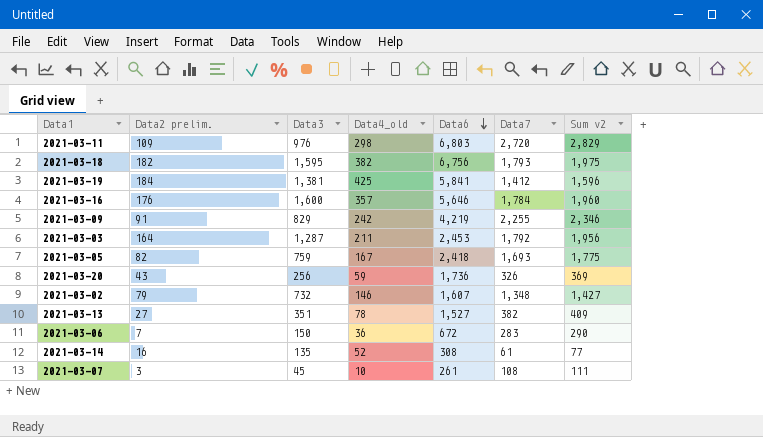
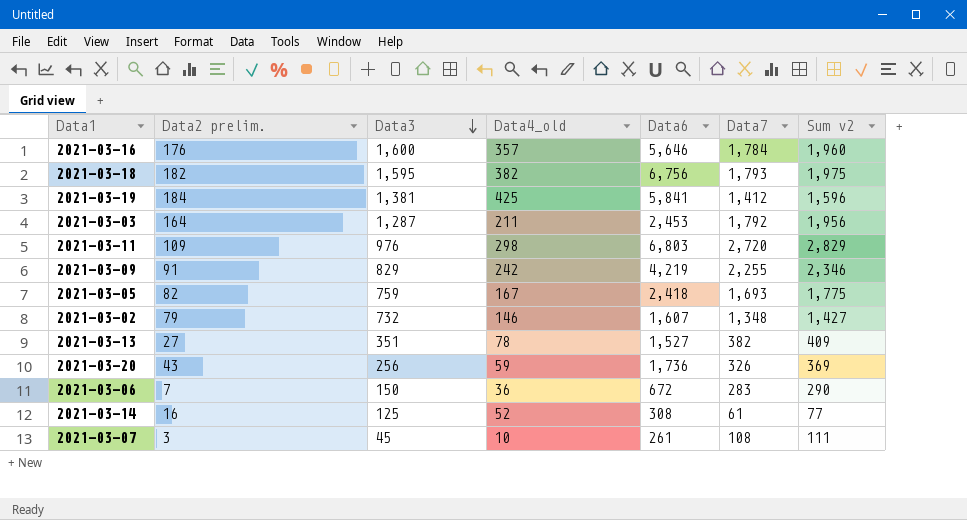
row order: Data6 descending -> Data3 descending
2021-03-14 | Data3: 135 -> 125

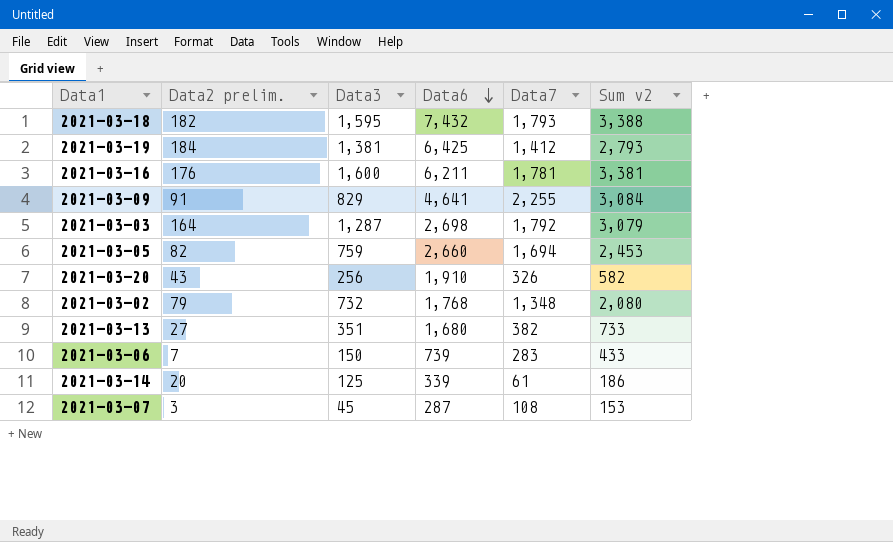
row order: Data3 descending -> Data6 descending
column Data4_old | position: 4 -> none
column Sum v2 | formula: [Data2 prelim.] + [Data7] -> [Data3] + [Data7]
row 2021-03-11: 109 | 976 | 298 | 6,803 | 2,720 | 2,829 -> none
2021-03-18 | Data6: 6,756 -> 7,432
2021-03-19 | Data6: 5,841 -> 6,425
2021-03-16 | Data6: 5,646 -> 6,211
2021-03-16 | Data7: 1,784 -> 1,781
2021-03-09 | Data6: 4,219 -> 4,641
2021-03-03 | Data6: 2,453 -> 2,698
2021-03-05 | Data6: 2,418 -> 2,660
2021-03-05 | Data7: 1,693 -> 1,694
2021-03-20 | Data6: 1,736 -> 1,910
2021-03-02 | Data6: 1,607 -> 1,768
2021-03-13 | Data6: 1,527 -> 1,680
2021-03-06 | Data6: 672 -> 739
2021-03-14 | Data2 prelim.: 16 -> 20
2021-03-14 | Data6: 308 -> 339
2021-03-07 | Data6: 261 -> 287

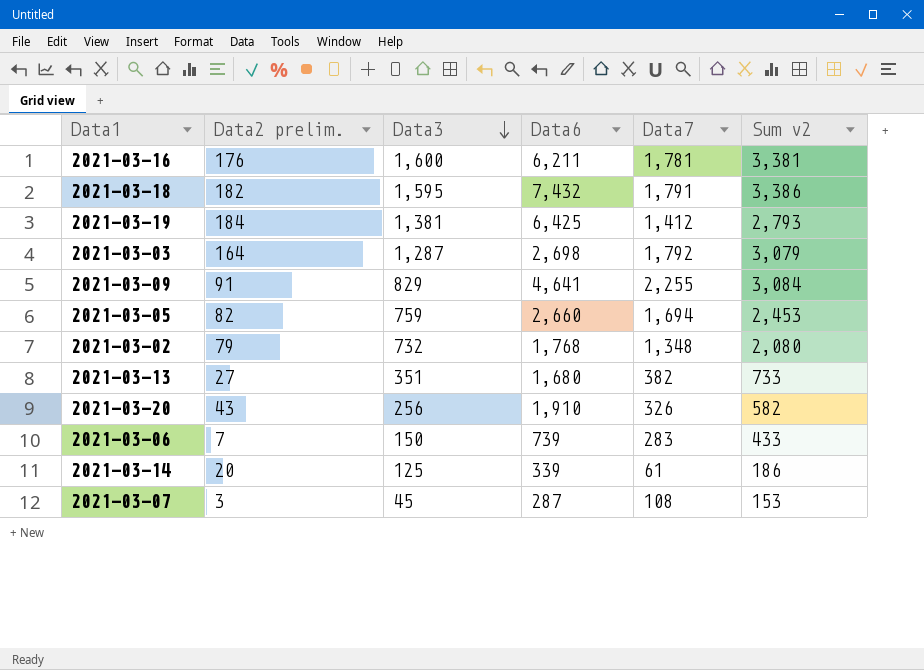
row order: Data6 descending -> Data3 descending
2021-03-18 | Data7: 1,793 -> 1,791
2021-03-18 | Sum v2: 3,388 -> 3,386

